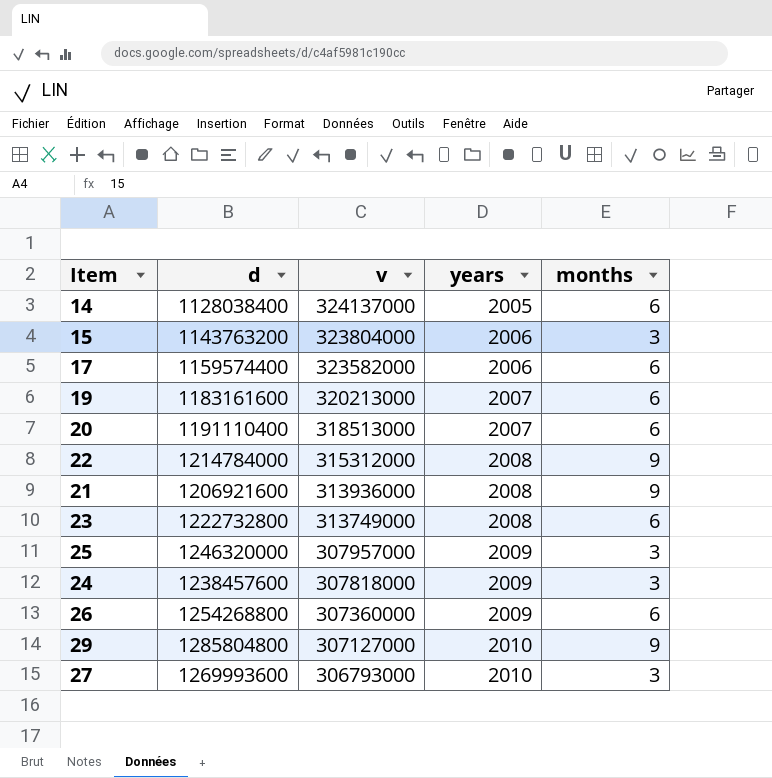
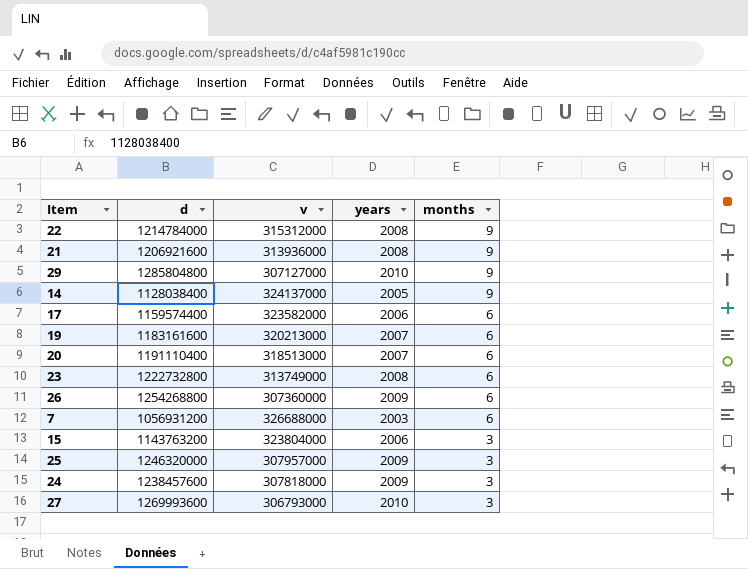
row order: v descending -> months descending
14 | months: 6 -> 9
row 7: none -> 1056931200 | 326688000 | 2003 | 6

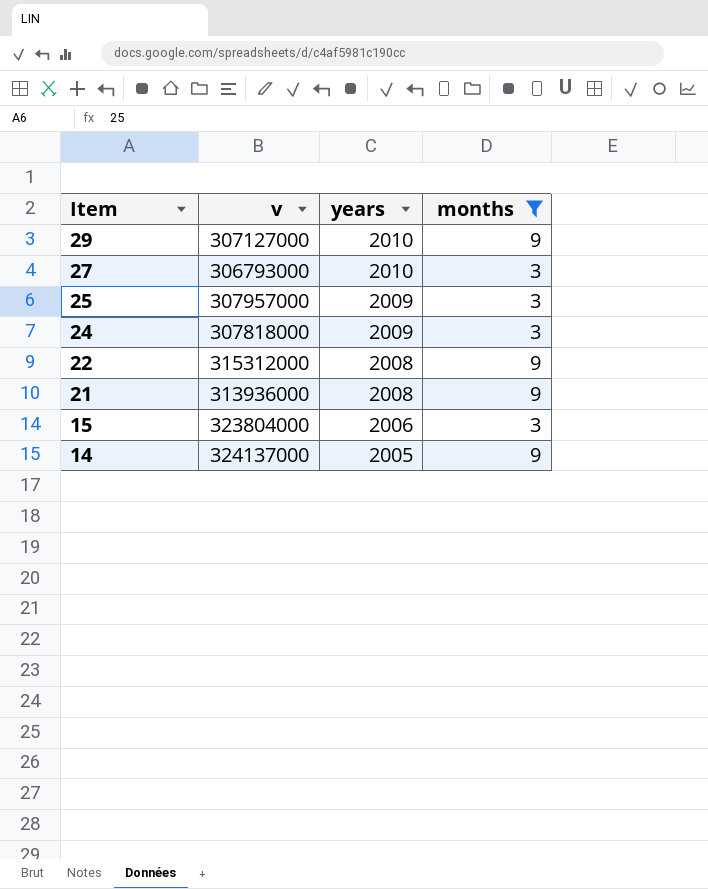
filter: none -> months != 6
row order: months descending -> Item descending
column d | position: 2 -> none

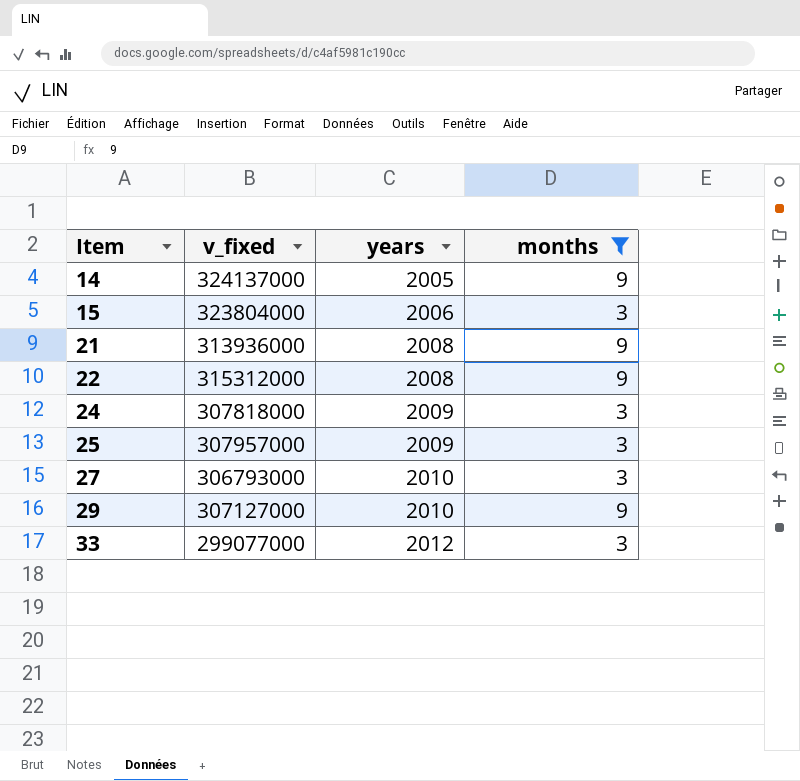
row order: Item descending -> Item ascending
column name: v -> v_fixed
row 33: none -> 299077000 | 2012 | 3

